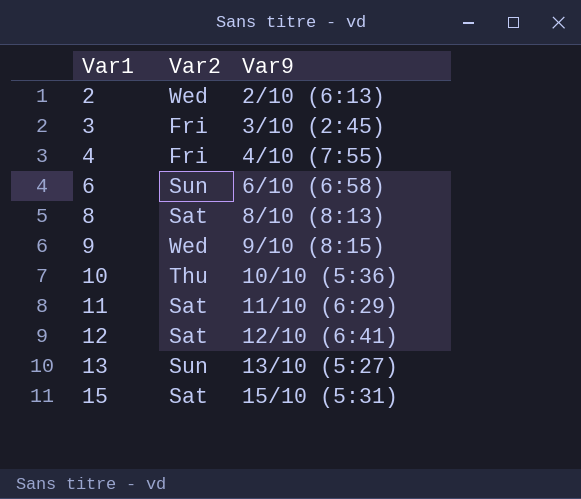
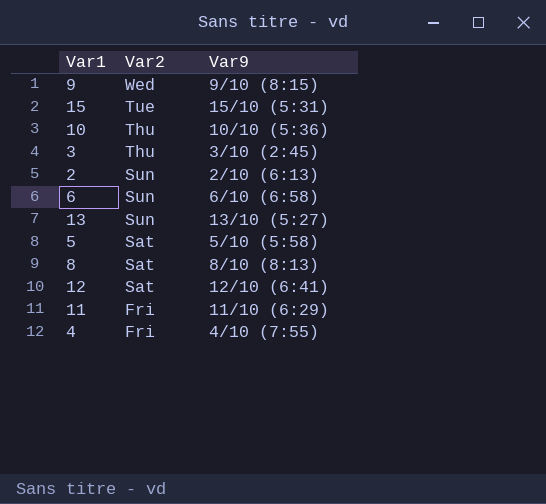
row order: Var1 ascending -> Var2 descending
15 | Var2: Sat -> Tue
3 | Var2: Fri -> Thu
2 | Var2: Wed -> Sun
row 5: none -> Sat | 5/10 (5:58)
11 | Var2: Sat -> Fri

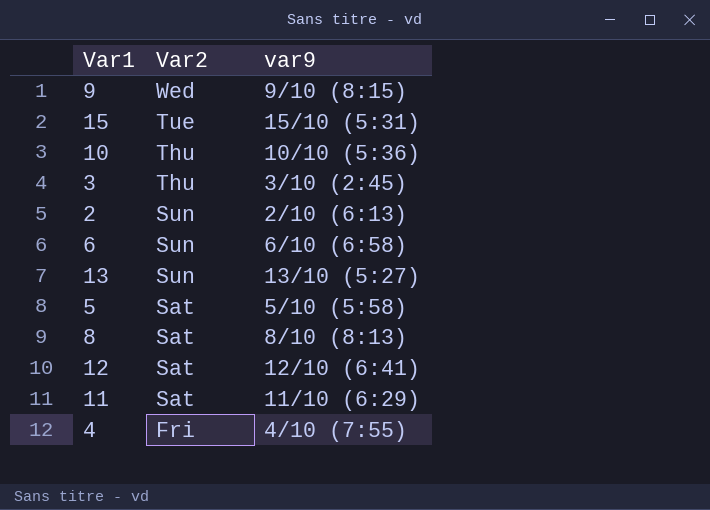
column name: Var9 -> var9
11 | Var2: Fri -> Sat

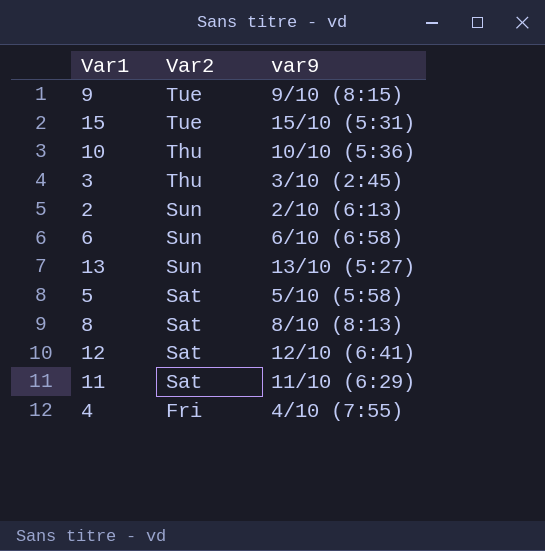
9 | Var2: Wed -> Tue

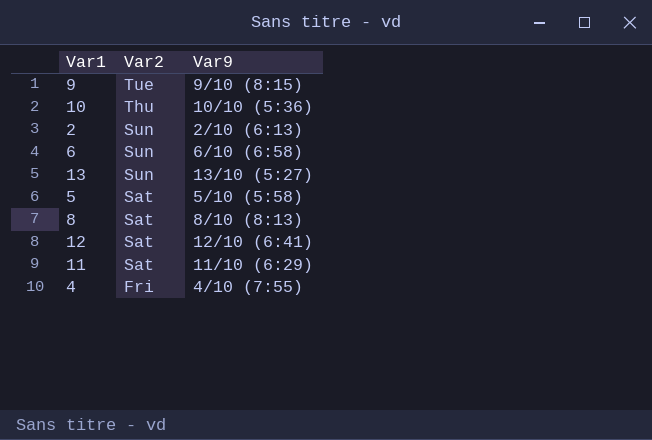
column name: var9 -> Var9
row 15: Tue | 15/10 (5:31) -> none
row 3: Thu | 3/10 (2:45) -> none

